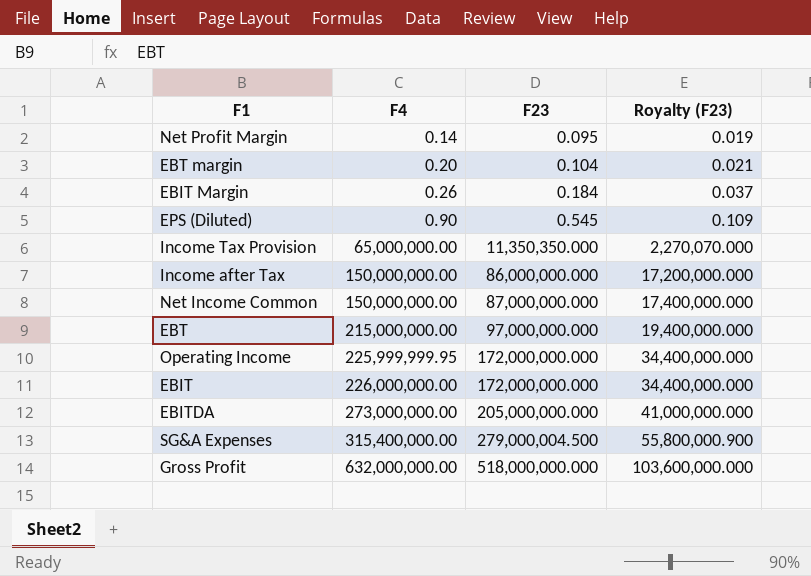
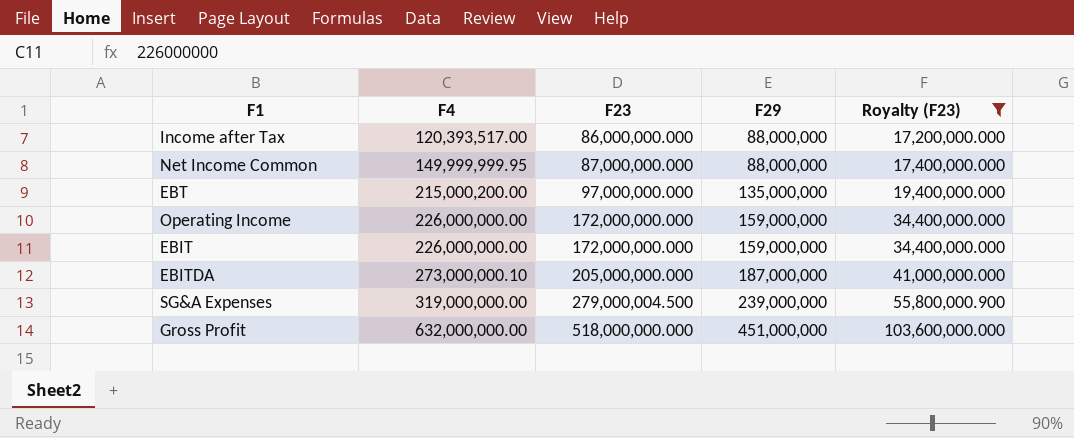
filter: none -> Royalty (F23) >= 17,200,000.000
column F29 | position: none -> 4
Income after Tax | F4: 150,000,000.00 -> 120,393,517.00
Net Income Common | F4: 150,000,000.00 -> 149,999,999.95
EBT | F4: 215,000,000.00 -> 215,000,200.00
Operating Income | F4: 225,999,999.95 -> 226,000,000.00
EBITDA | F4: 273,000,000.00 -> 273,000,000.10
SG&A Expenses | F4: 315,400,000.00 -> 319,000,000.00

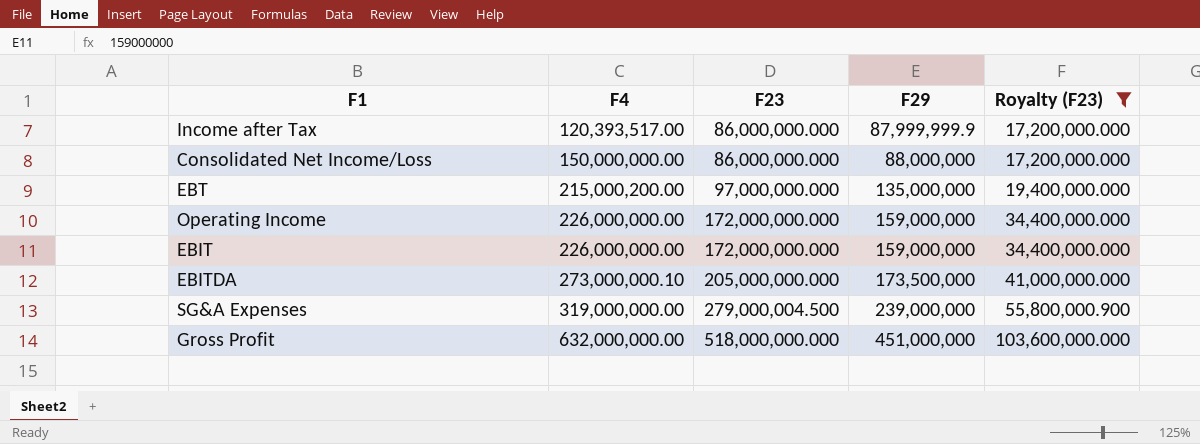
row Net Income Common: 149,999,999.95 | 87,000,000.000 | 88,000,000 | 17,400,000.000 -> none
Income after Tax | F29: 88,000,000 -> 87,999,999.9
row Consolidated Net Income/Loss: none -> 150,000,000.00 | 86,000,000.000 | 88,000,000 | 17,200,000.000
EBITDA | F29: 187,000,000 -> 173,500,000

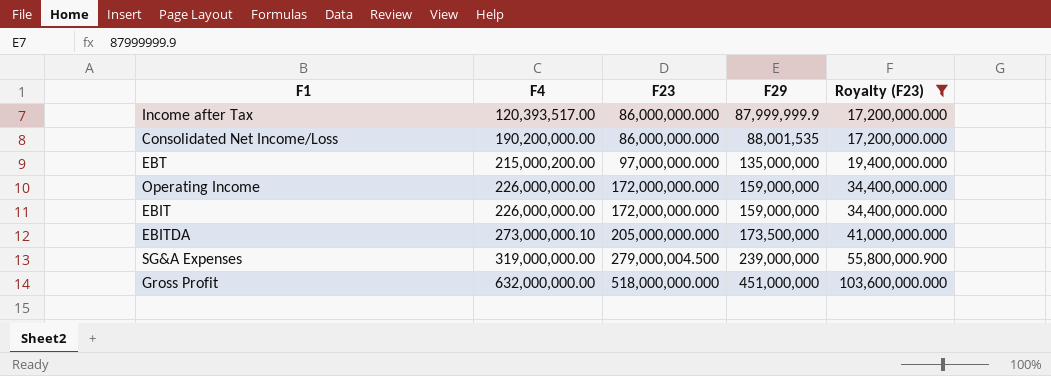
Consolidated Net Income/Loss | F4: 150,000,000.00 -> 190,200,000.00
Consolidated Net Income/Loss | F29: 88,000,000 -> 88,001,535

